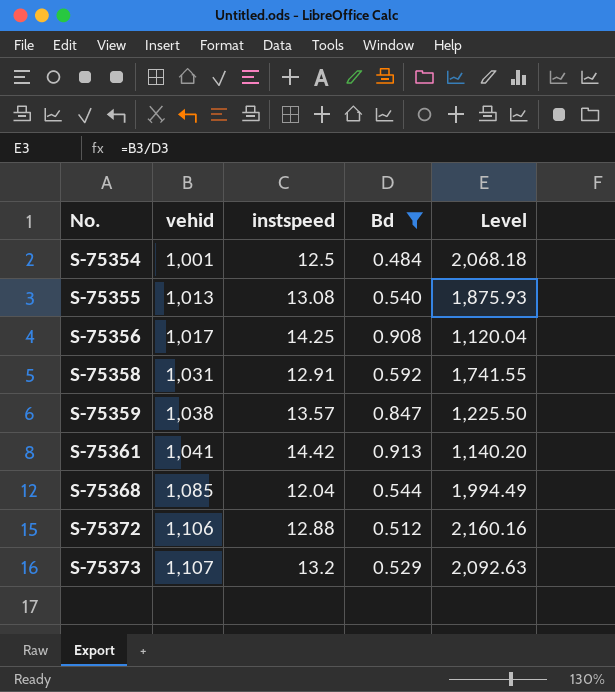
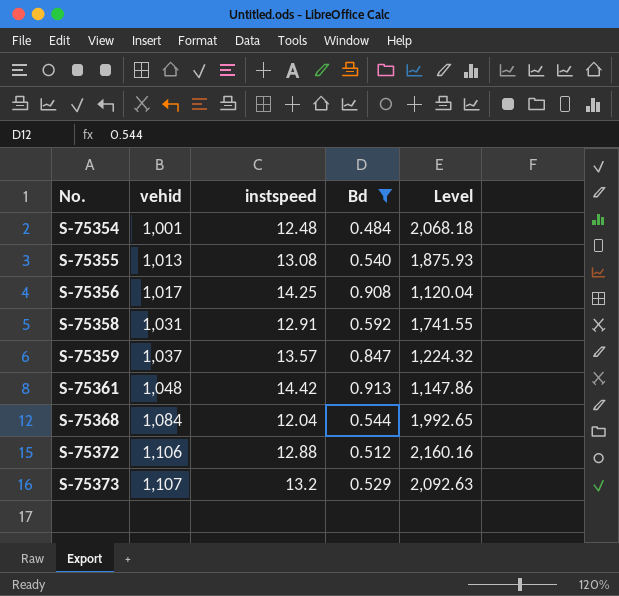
S-75354 | instspeed: 12.5 -> 12.48
S-75359 | vehid: 1,038 -> 1,037
S-75359 | Level: 1,225.50 -> 1,224.32
S-75361 | vehid: 1,041 -> 1,048
S-75361 | Level: 1,140.20 -> 1,147.86
S-75368 | vehid: 1,085 -> 1,084
S-75368 | Level: 1,994.49 -> 1,992.65

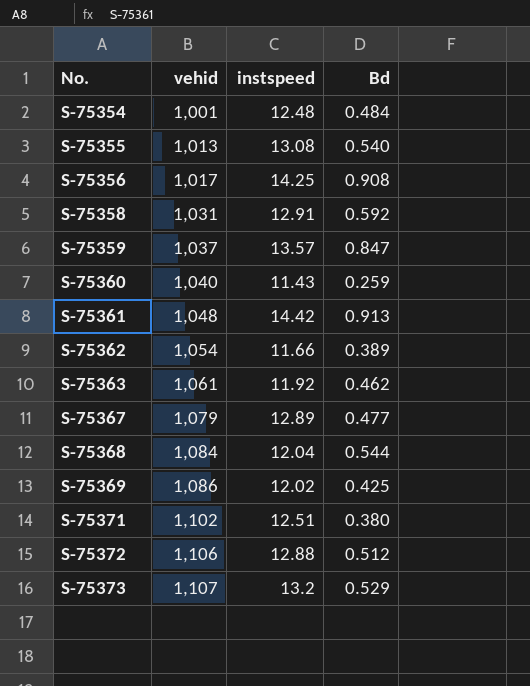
filter: Bd >= 0.484 -> none
column Level | formula: [vehid] / [Bd] -> none

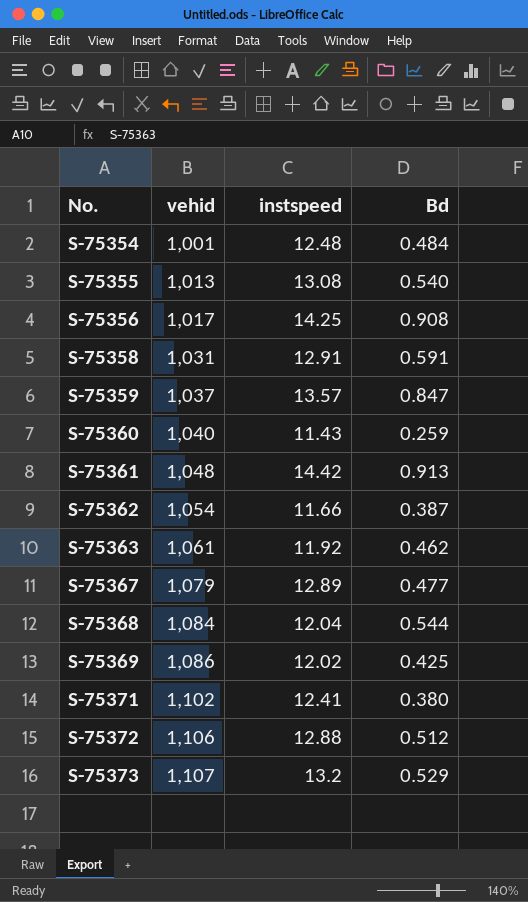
S-75358 | Bd: 0.592 -> 0.591
S-75362 | Bd: 0.389 -> 0.387
S-75371 | instspeed: 12.51 -> 12.41

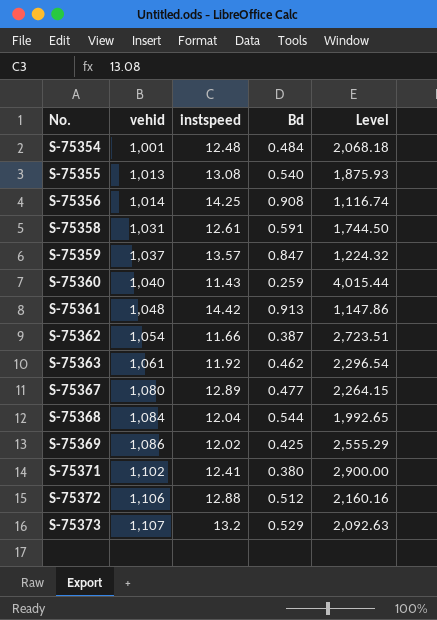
column Level | formula: none -> [vehid] / [Bd]
S-75356 | vehid: 1,017 -> 1,014
S-75358 | instspeed: 12.91 -> 12.61
S-75367 | vehid: 1,079 -> 1,080

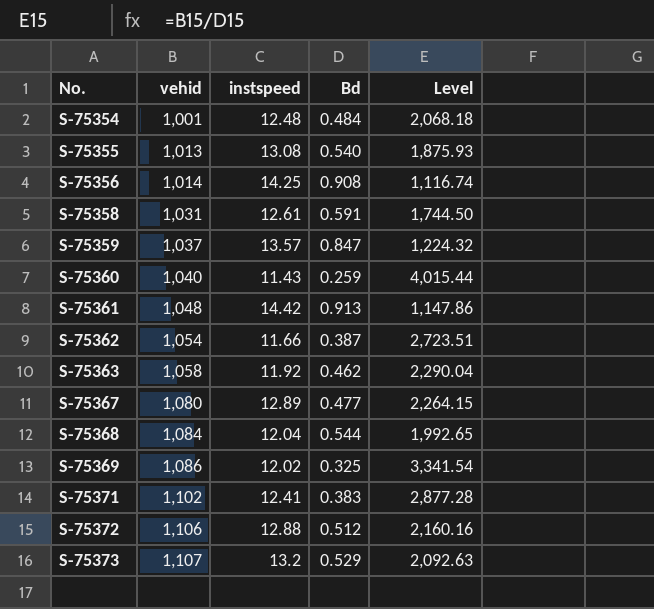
S-75363 | vehid: 1,061 -> 1,058
S-75363 | Level: 2,296.54 -> 2,290.04
S-75369 | Bd: 0.425 -> 0.325
S-75369 | Level: 2,555.29 -> 3,341.54
S-75371 | Bd: 0.380 -> 0.383
S-75371 | Level: 2,900.00 -> 2,877.28

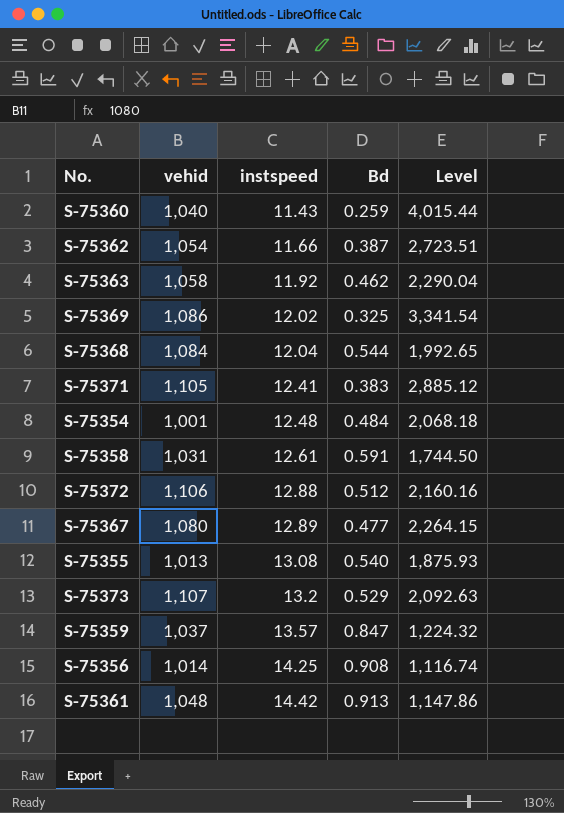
row order: No. ascending -> instspeed ascending
S-75371 | vehid: 1,102 -> 1,105
S-75371 | Level: 2,877.28 -> 2,885.12

